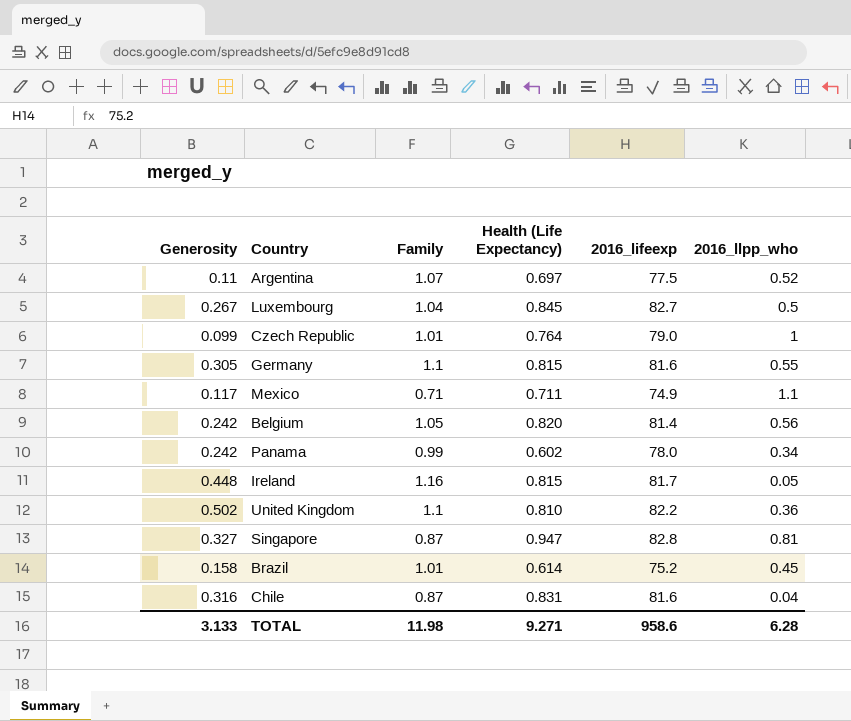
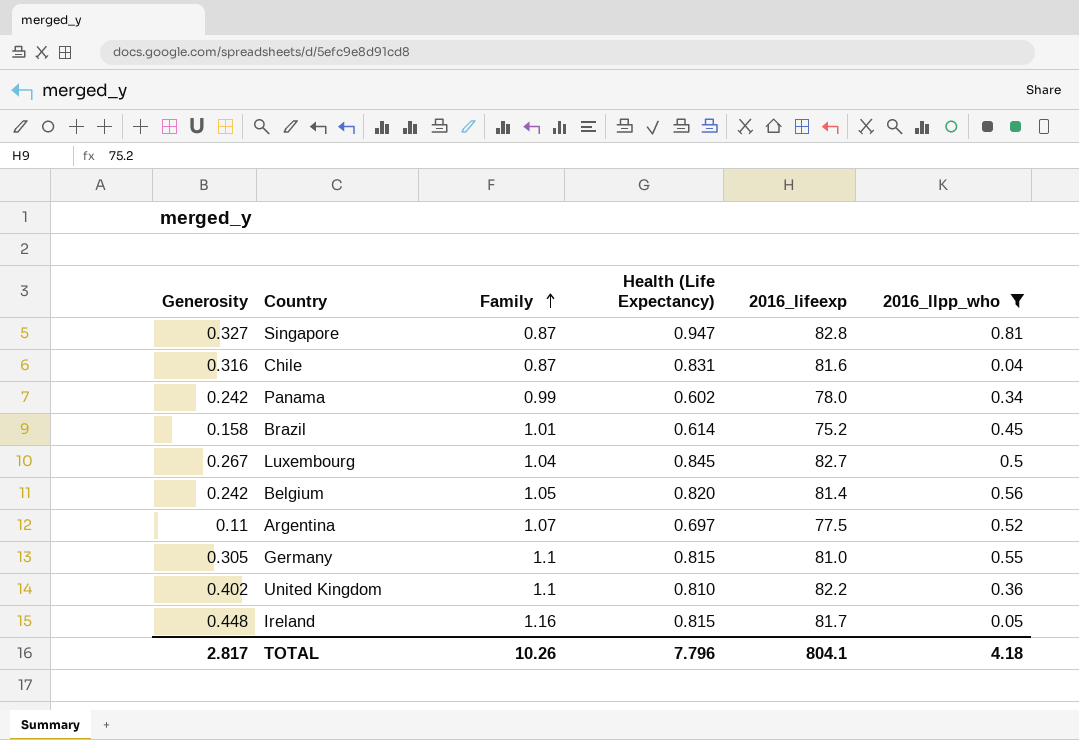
filter: none -> 2016_llpp_who <= 0.81
row order: none -> Family ascending
Germany | 2016_lifeexp: 81.6 -> 81.0
United Kingdom | Generosity: 0.502 -> 0.402
TOTAL | Generosity: 3.133 -> 2.817
TOTAL | Family: 11.98 -> 10.26
TOTAL | Health (Life Expectancy): 9.271 -> 7.796
TOTAL | 2016_lifeexp: 958.6 -> 804.1
TOTAL | 2016_llpp_who: 6.28 -> 4.18

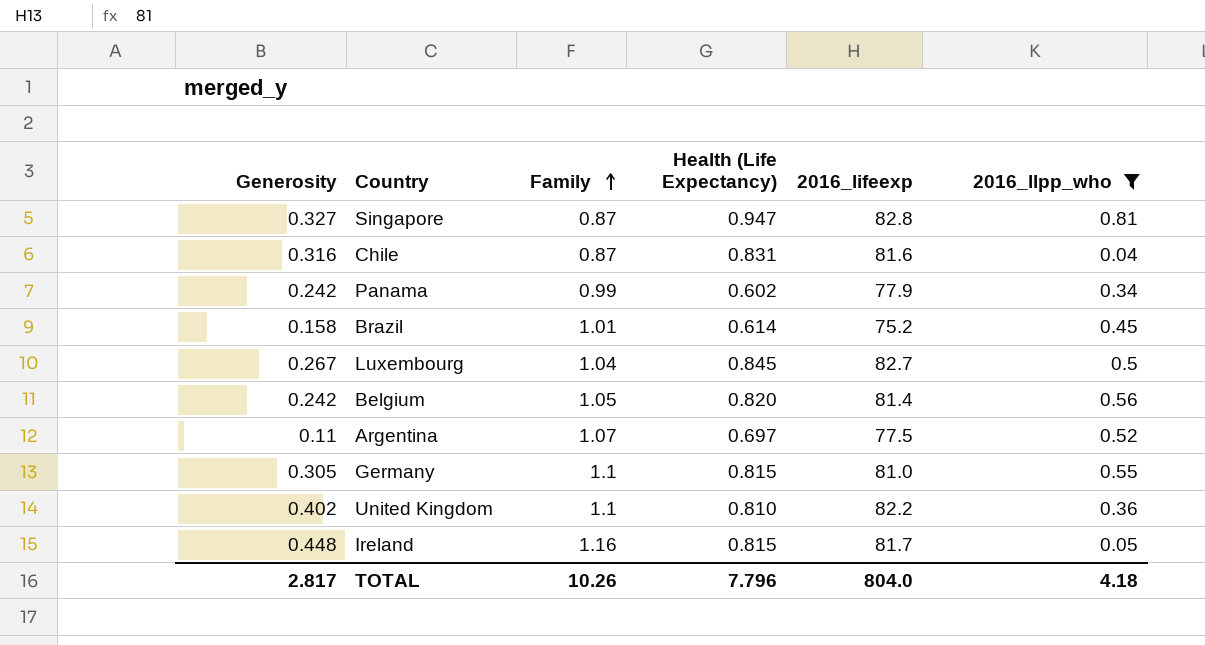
Panama | 2016_lifeexp: 78.0 -> 77.9
TOTAL | 2016_lifeexp: 804.1 -> 804.0

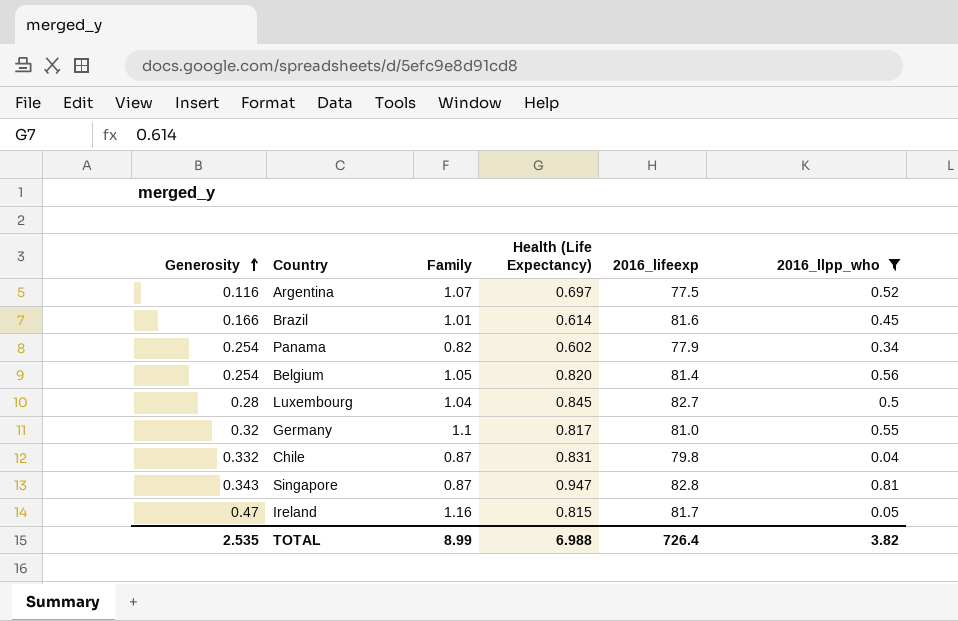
row order: Family ascending -> Generosity ascending
row United Kingdom: 0.402 | 1.1 | 0.810 | 82.2 | 0.36 -> none
Argentina | Generosity: 0.11 -> 0.116
Brazil | Generosity: 0.158 -> 0.166
Brazil | 2016_lifeexp: 75.2 -> 81.6
Panama | Generosity: 0.242 -> 0.254
Panama | Family: 0.99 -> 0.82
Belgium | Generosity: 0.242 -> 0.254
Luxembourg | Generosity: 0.267 -> 0.28
Germany | Generosity: 0.305 -> 0.32
Germany | Health (Life Expectancy): 0.815 -> 0.817
Chile | Generosity: 0.316 -> 0.332
Chile | 2016_lifeexp: 81.6 -> 79.8
Singapore | Generosity: 0.327 -> 0.343
Ireland | Generosity: 0.448 -> 0.47
TOTAL | Generosity: 2.817 -> 2.535
TOTAL | Family: 10.26 -> 8.99
TOTAL | Health (Life Expectancy): 7.796 -> 6.988
TOTAL | 2016_lifeexp: 804.0 -> 726.4
TOTAL | 2016_llpp_who: 4.18 -> 3.82

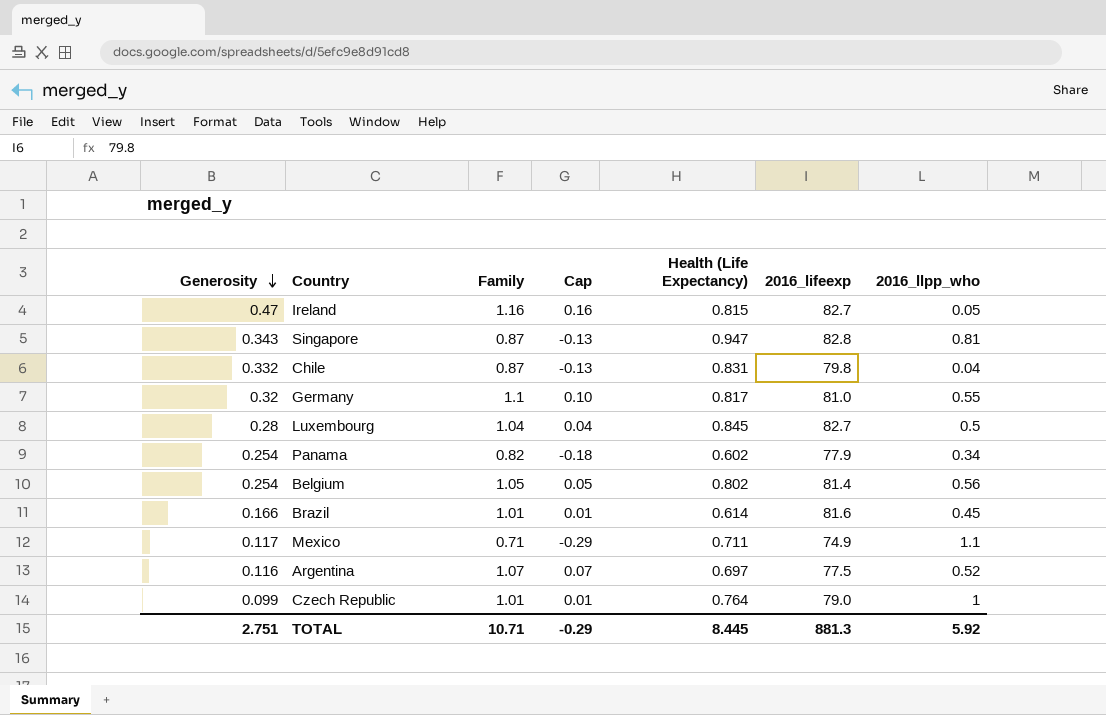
filter: 2016_llpp_who <= 0.81 -> none
row order: Generosity ascending -> Generosity descending
column Cap | formula: none -> [Family] - 1
Ireland | 2016_lifeexp: 81.7 -> 82.7
Belgium | Health (Life Expectancy): 0.820 -> 0.802
TOTAL | Generosity: 2.535 -> 2.751
TOTAL | Family: 8.99 -> 10.71
TOTAL | Health (Life Expectancy): 6.988 -> 8.445
TOTAL | 2016_lifeexp: 726.4 -> 881.3
TOTAL | 2016_llpp_who: 3.82 -> 5.92

